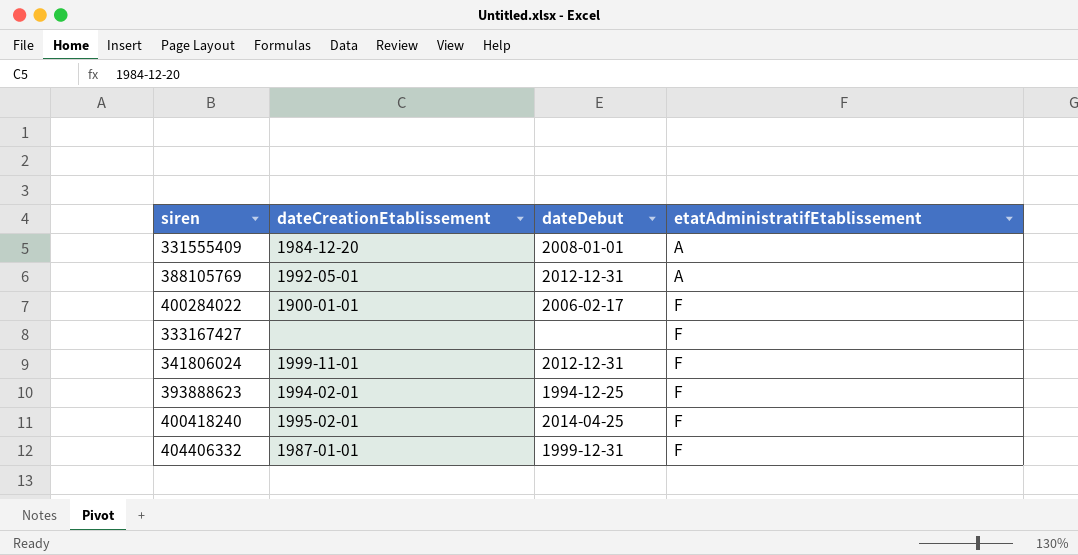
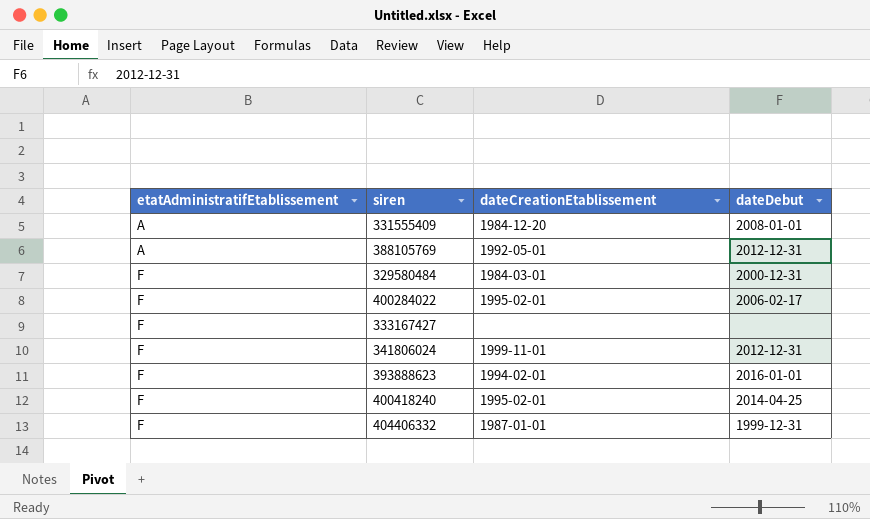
column etatAdministratifEtablissement | position: 4 -> 1
row 329580484: none -> F | 1984-03-01 | 2000-12-31
400284022 | dateCreationEtablissement: 1900-01-01 -> 1995-02-01
393888623 | dateDebut: 1994-12-25 -> 2016-01-01

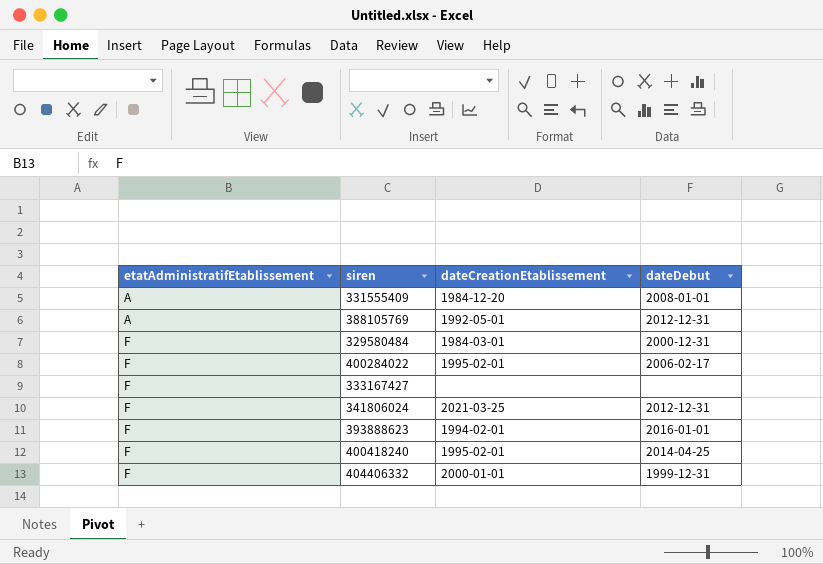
341806024 | dateCreationEtablissement: 1999-11-01 -> 2021-03-25
404406332 | dateCreationEtablissement: 1987-01-01 -> 2000-01-01

